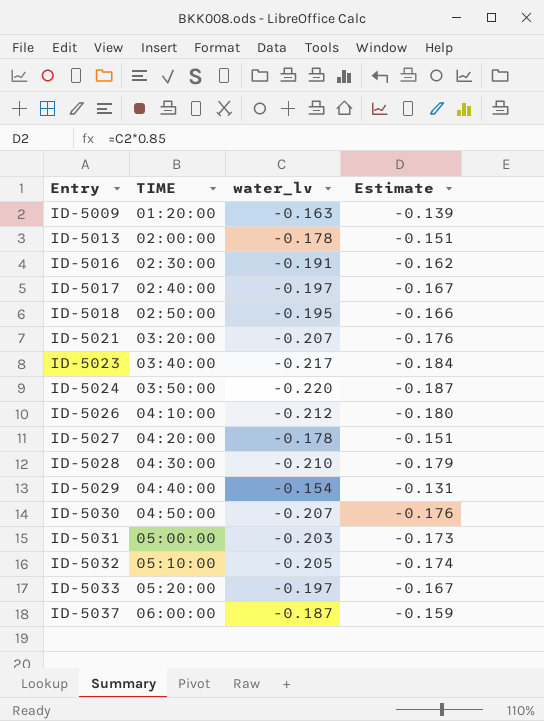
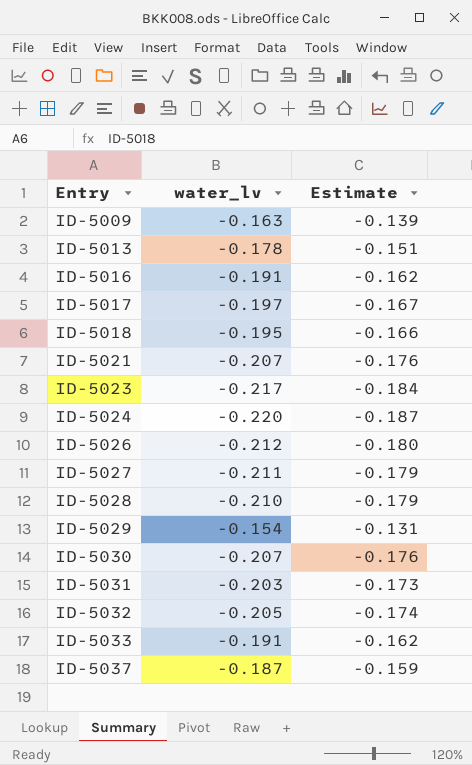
column TIME | position: 2 -> none
ID-5027 | water_lv: -0.178 -> -0.211
ID-5027 | Estimate: -0.151 -> -0.179
ID-5033 | water_lv: -0.197 -> -0.191
ID-5033 | Estimate: -0.167 -> -0.162

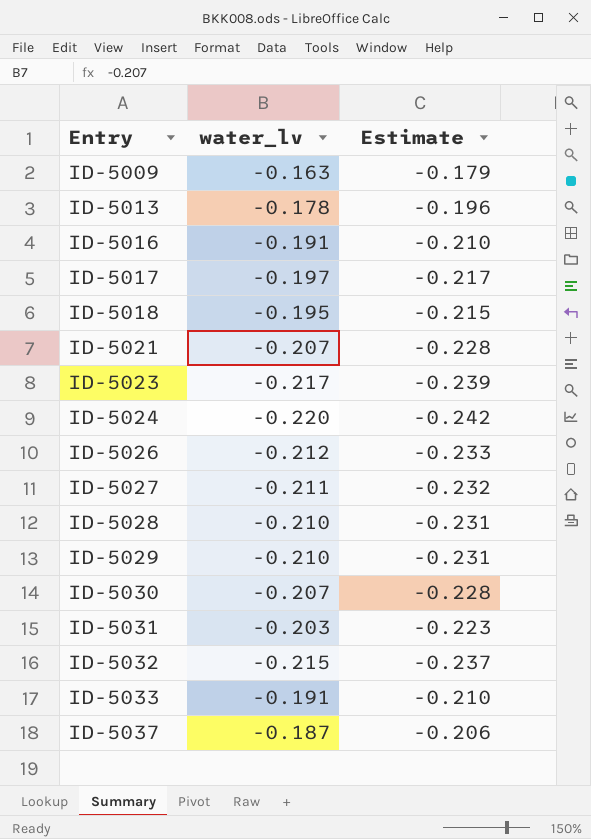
column Estimate | formula: [water_lv] * 0.85 -> [water_lv] * 1.1
ID-5029 | water_lv: -0.154 -> -0.210
ID-5032 | water_lv: -0.205 -> -0.215

